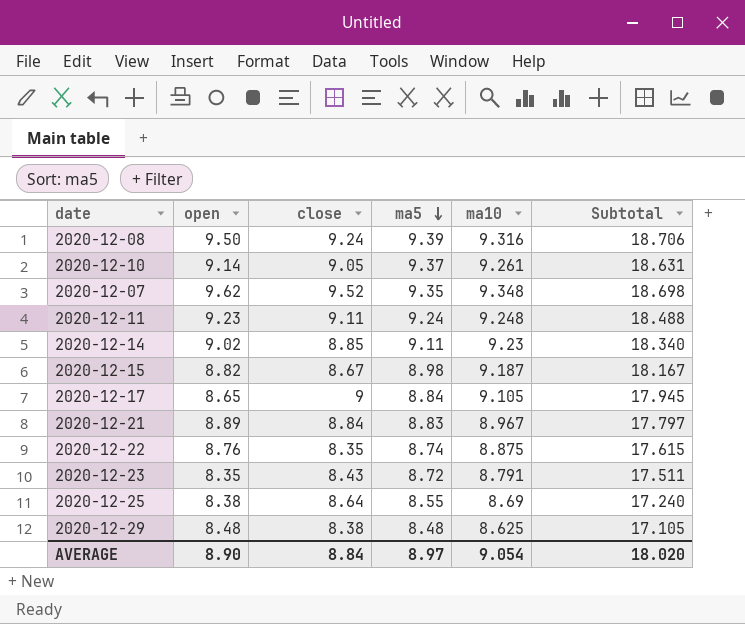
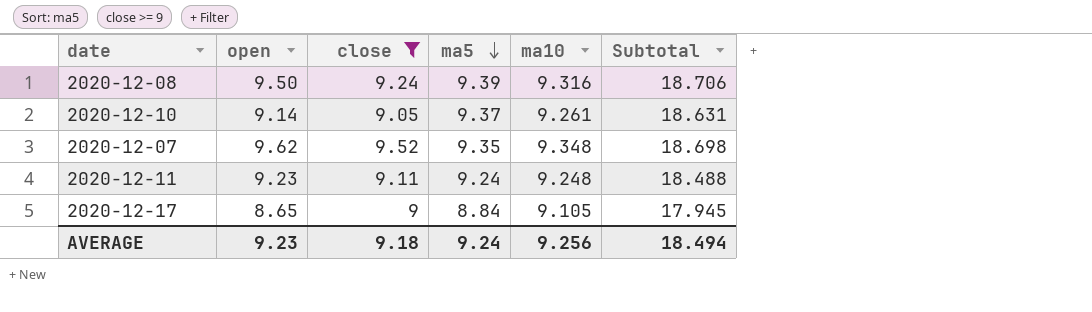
filter: none -> close >= 9
AVERAGE | open: 8.90 -> 9.23
AVERAGE | close: 8.84 -> 9.18
AVERAGE | ma5: 8.97 -> 9.24
AVERAGE | ma10: 9.054 -> 9.256
AVERAGE | Subtotal: 18.020 -> 18.494

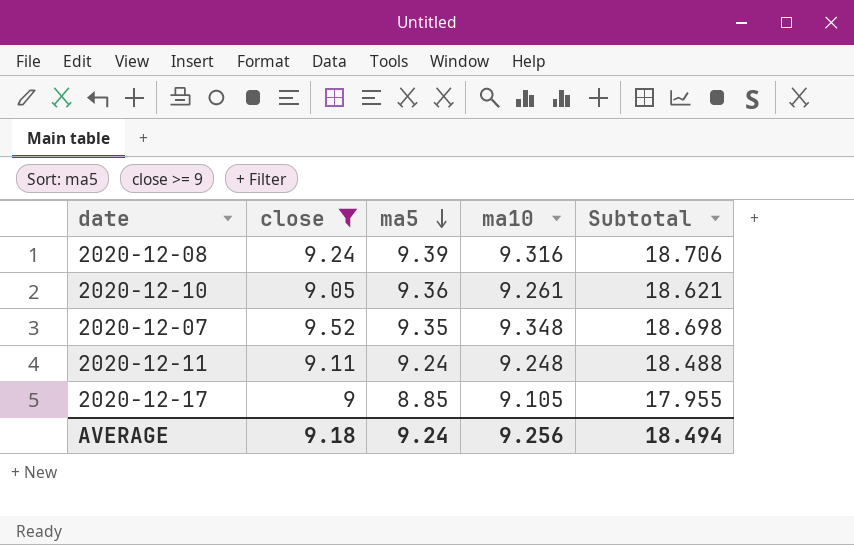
column open | position: 2 -> none
2020-12-10 | ma5: 9.37 -> 9.36
2020-12-10 | Subtotal: 18.631 -> 18.621
2020-12-17 | ma5: 8.84 -> 8.85
2020-12-17 | Subtotal: 17.945 -> 17.955

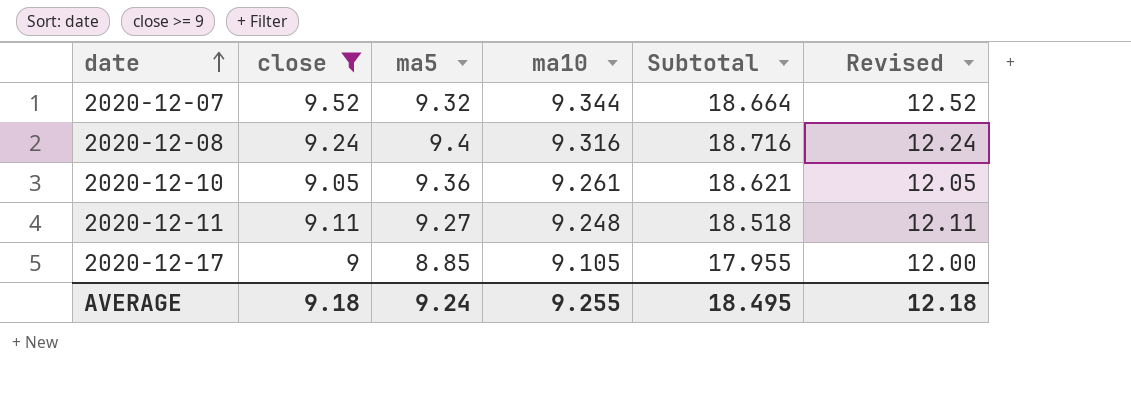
row order: ma5 descending -> date ascending
column Revised | formula: none -> [close] + 3
2020-12-07 | ma5: 9.35 -> 9.32
2020-12-07 | ma10: 9.348 -> 9.344
2020-12-07 | Subtotal: 18.698 -> 18.664
2020-12-08 | ma5: 9.39 -> 9.4
2020-12-08 | Subtotal: 18.706 -> 18.716
2020-12-11 | ma5: 9.24 -> 9.27
2020-12-11 | Subtotal: 18.488 -> 18.518
AVERAGE | ma10: 9.256 -> 9.255
AVERAGE | Subtotal: 18.494 -> 18.495

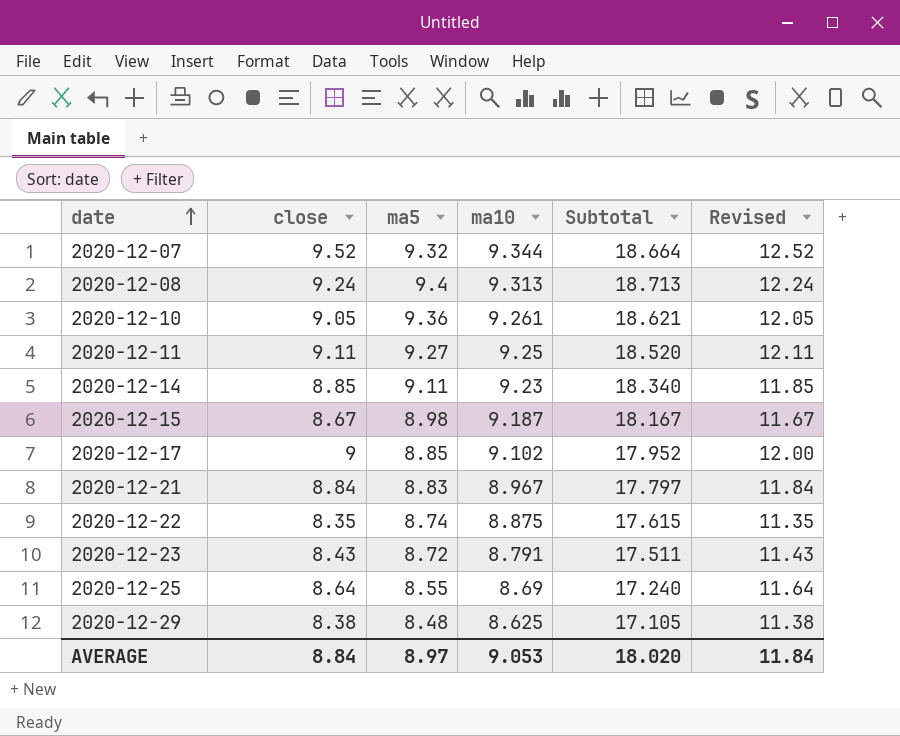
filter: close >= 9 -> none
2020-12-08 | ma10: 9.316 -> 9.313
2020-12-08 | Subtotal: 18.716 -> 18.713
2020-12-11 | ma10: 9.248 -> 9.25
2020-12-11 | Subtotal: 18.518 -> 18.520
2020-12-17 | ma10: 9.105 -> 9.102
2020-12-17 | Subtotal: 17.955 -> 17.952
AVERAGE | close: 9.18 -> 8.84
AVERAGE | ma5: 9.24 -> 8.97
AVERAGE | ma10: 9.255 -> 9.053
AVERAGE | Subtotal: 18.495 -> 18.020
AVERAGE | Revised: 12.18 -> 11.84

